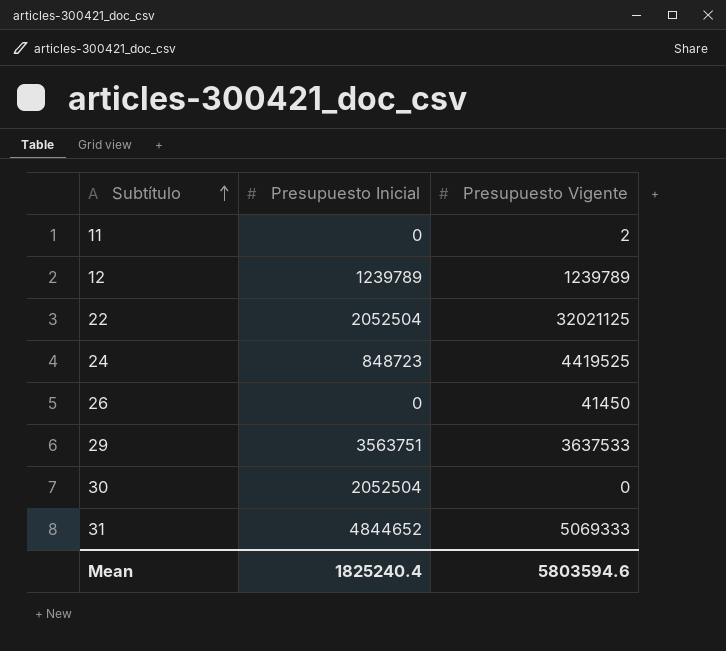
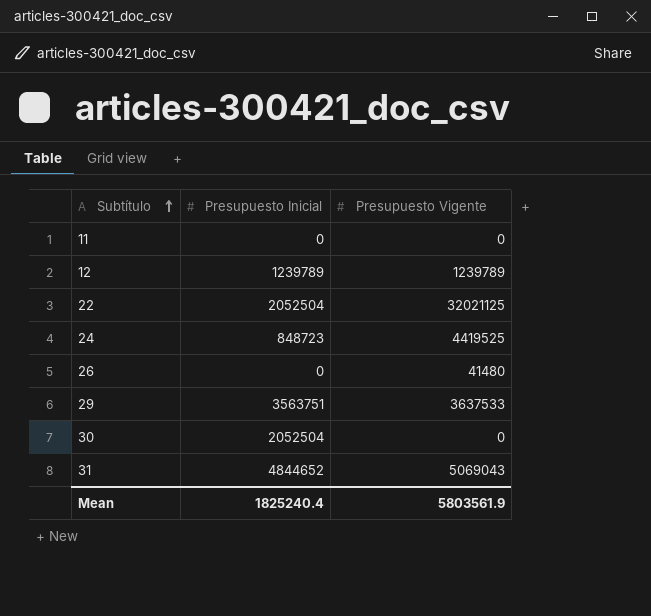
11 | Presupuesto Vigente: 2 -> 0
26 | Presupuesto Vigente: 41450 -> 41480
31 | Presupuesto Vigente: 5069333 -> 5069043
Mean | Presupuesto Vigente: 5803594.6 -> 5803561.9

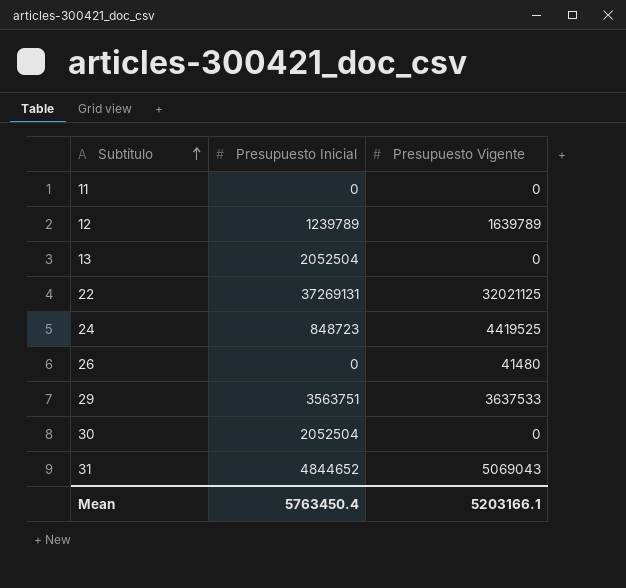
12 | Presupuesto Vigente: 1239789 -> 1639789
row 13: none -> 2052504 | 0
22 | Presupuesto Inicial: 2052504 -> 37269131
Mean | Presupuesto Inicial: 1825240.4 -> 5763450.4
Mean | Presupuesto Vigente: 5803561.9 -> 5203166.1

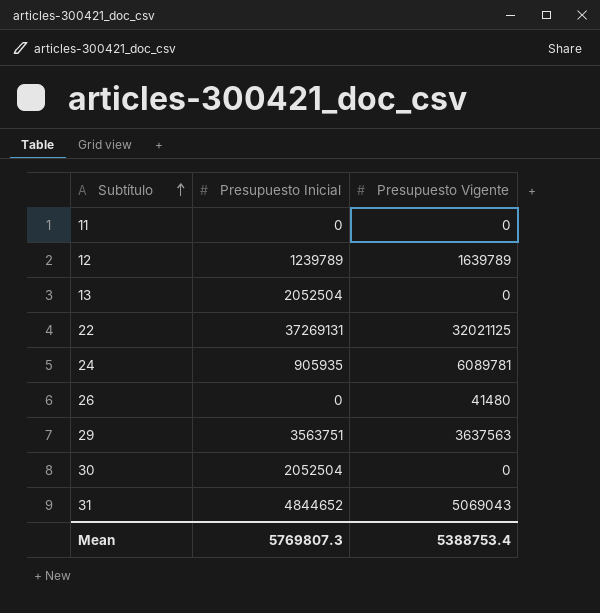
24 | Presupuesto Inicial: 848723 -> 905935
24 | Presupuesto Vigente: 4419525 -> 6089781
29 | Presupuesto Vigente: 3637533 -> 3637563
Mean | Presupuesto Inicial: 5763450.4 -> 5769807.3
Mean | Presupuesto Vigente: 5203166.1 -> 5388753.4

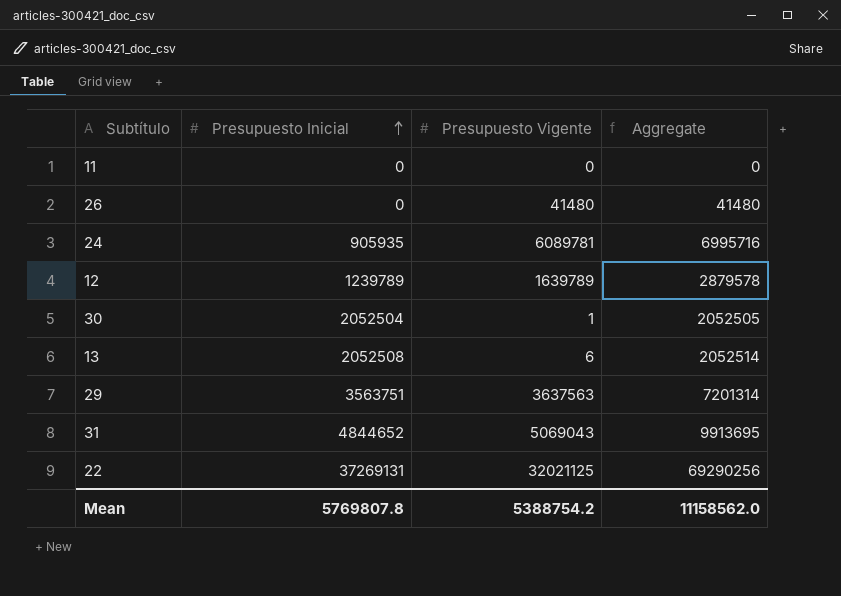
row order: Subtítulo ascending -> Presupuesto Inicial ascending
column Aggregate | formula: none -> [Presupuesto Inicial] + [Presupuesto Vigente]
30 | Presupuesto Vigente: 0 -> 1
13 | Presupuesto Inicial: 2052504 -> 2052508
13 | Presupuesto Vigente: 0 -> 6
Mean | Presupuesto Inicial: 5769807.3 -> 5769807.8
Mean | Presupuesto Vigente: 5388753.4 -> 5388754.2

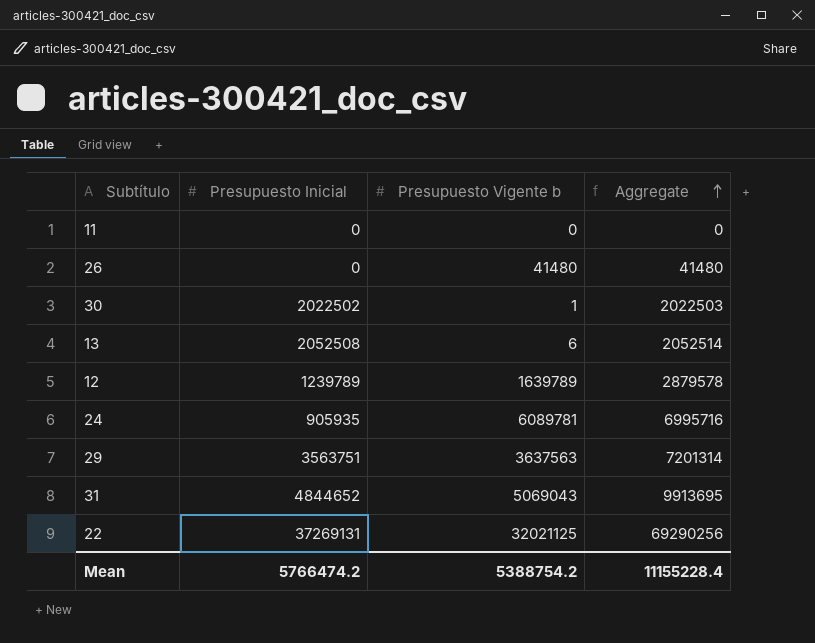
row order: Presupuesto Inicial ascending -> Aggregate ascending
column name: Presupuesto Vigente -> Presupuesto Vigente b
30 | Presupuesto Inicial: 2052504 -> 2022502
30 | Aggregate: 2052505 -> 2022503
Mean | Presupuesto Inicial: 5769807.8 -> 5766474.2
Mean | Aggregate: 11158562.0 -> 11155228.4

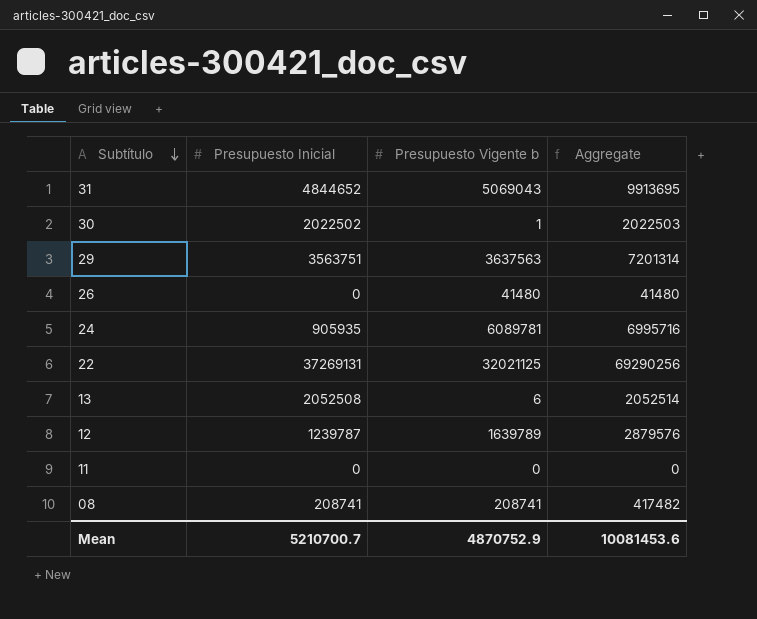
row order: Aggregate ascending -> Subtítulo descending
12 | Presupuesto Inicial: 1239789 -> 1239787
12 | Aggregate: 2879578 -> 2879576
row 08: none -> 208741 | 208741 | 417482
Mean | Presupuesto Inicial: 5766474.2 -> 5210700.7
Mean | Presupuesto Vigente b: 5388754.2 -> 4870752.9
Mean | Aggregate: 11155228.4 -> 10081453.6

